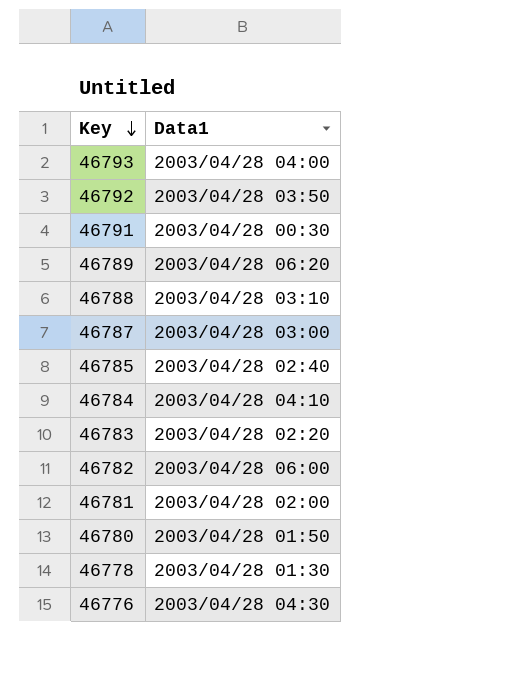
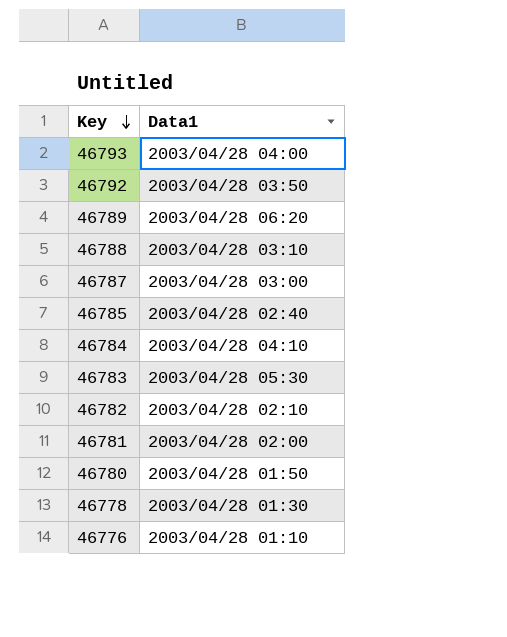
row 46791: 2003/04/28 00:30 -> none
46783 | Data1: 2003/04/28 02:20 -> 2003/04/28 05:30
46782 | Data1: 2003/04/28 06:00 -> 2003/04/28 02:10
46776 | Data1: 2003/04/28 04:30 -> 2003/04/28 01:10

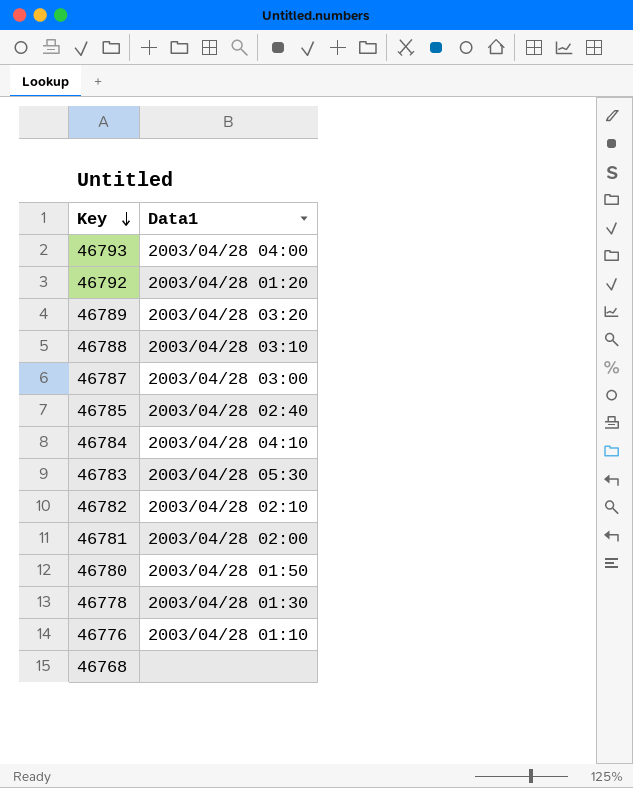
46792 | Data1: 2003/04/28 03:50 -> 2003/04/28 01:20
46789 | Data1: 2003/04/28 06:20 -> 2003/04/28 03:20
row 46768: none -> none

